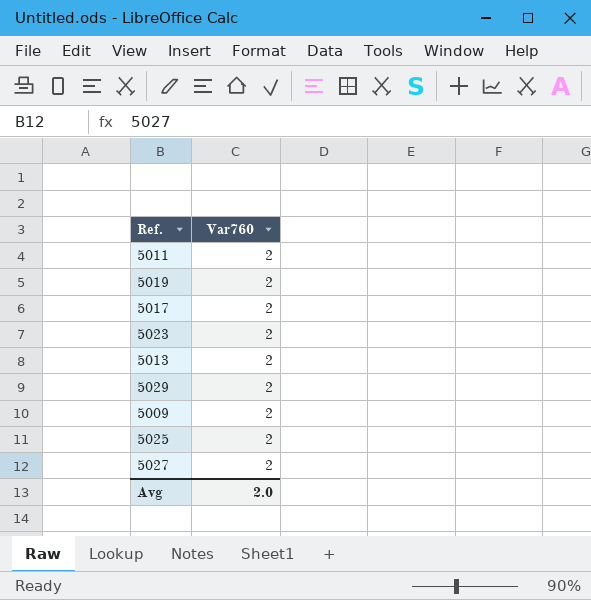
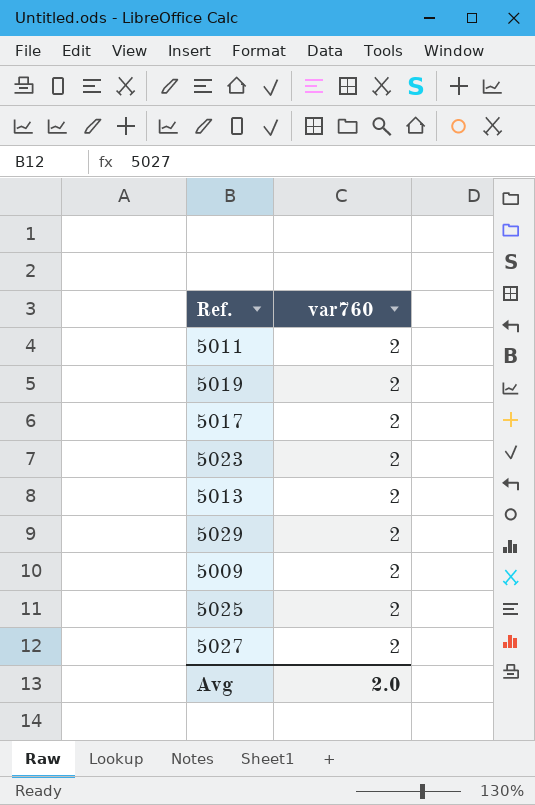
column name: Var760 -> var760

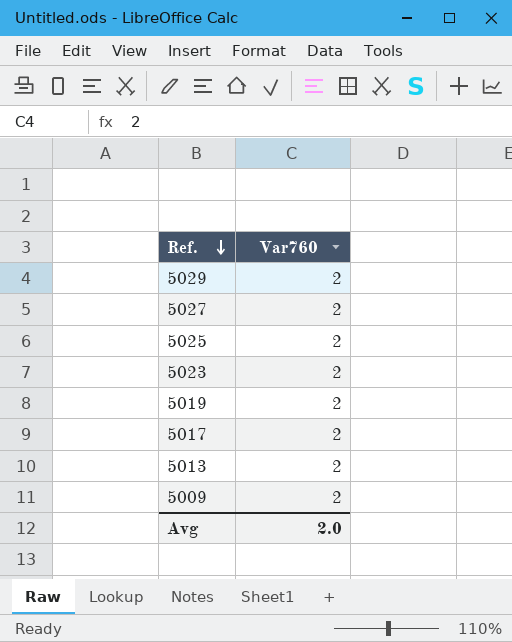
row order: none -> Ref. descending
column name: var760 -> Var760
row 5011: 2 -> none

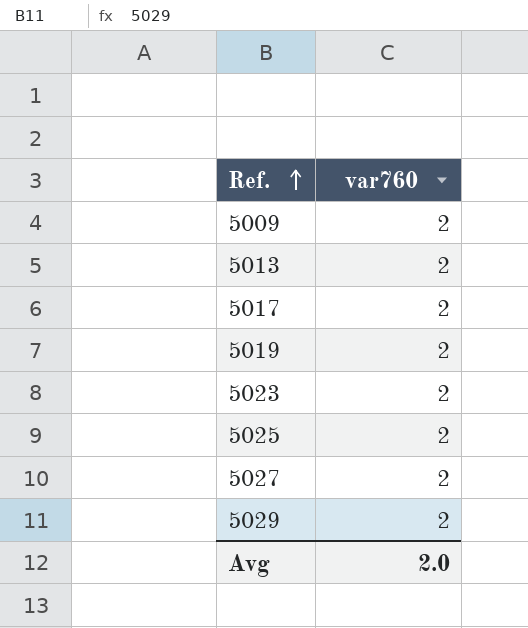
row order: Ref. descending -> Ref. ascending
column name: Var760 -> var760

